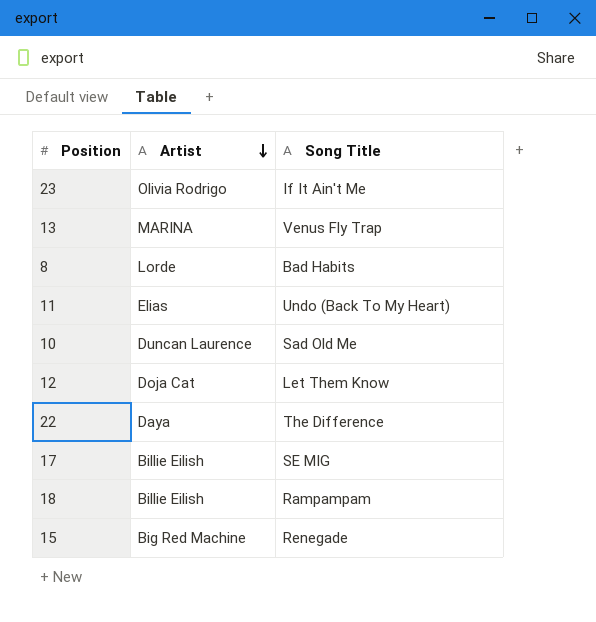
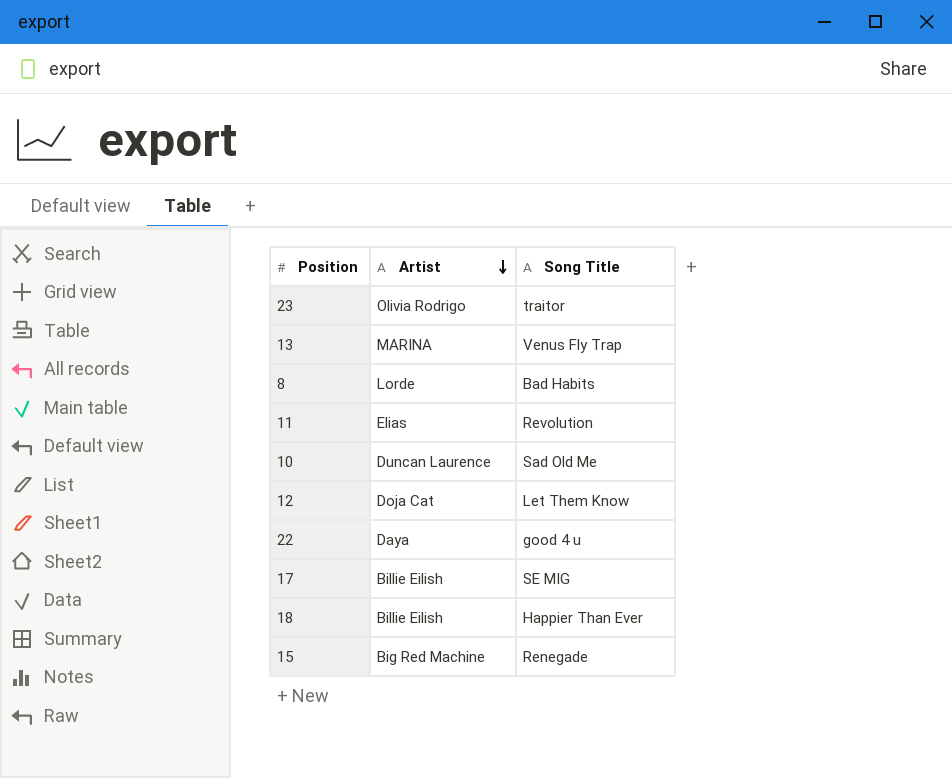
23 | Song Title: If It Ain't Me -> traitor
11 | Song Title: Undo (Back To My Heart) -> Revolution
22 | Song Title: The Difference -> good 4 u
18 | Song Title: Rampampam -> Happier Than Ever

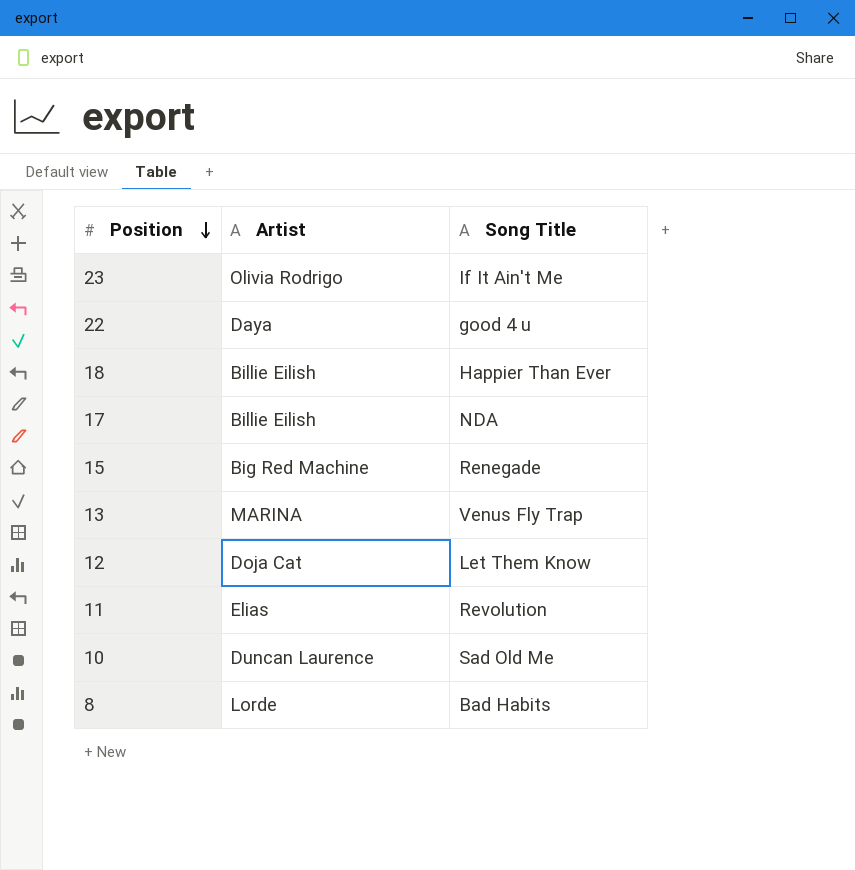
row order: Artist descending -> Position descending
23 | Song Title: traitor -> If It Ain't Me
17 | Song Title: SE MIG -> NDA

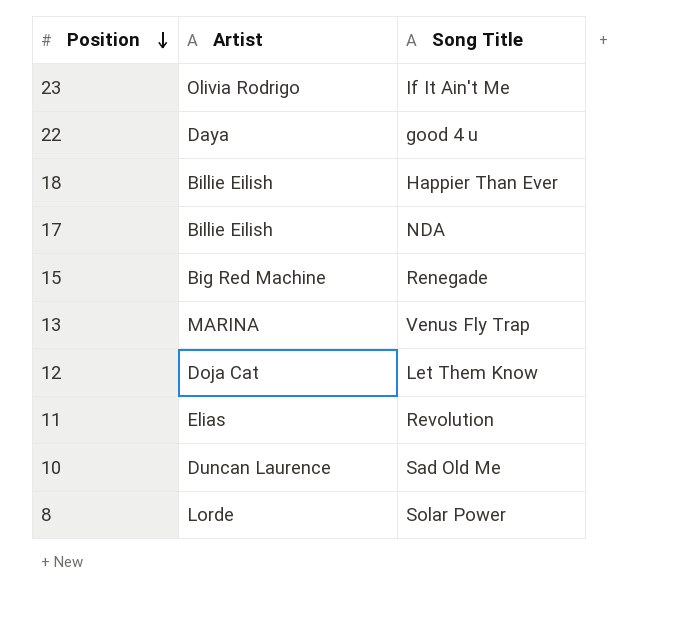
8 | Song Title: Bad Habits -> Solar Power

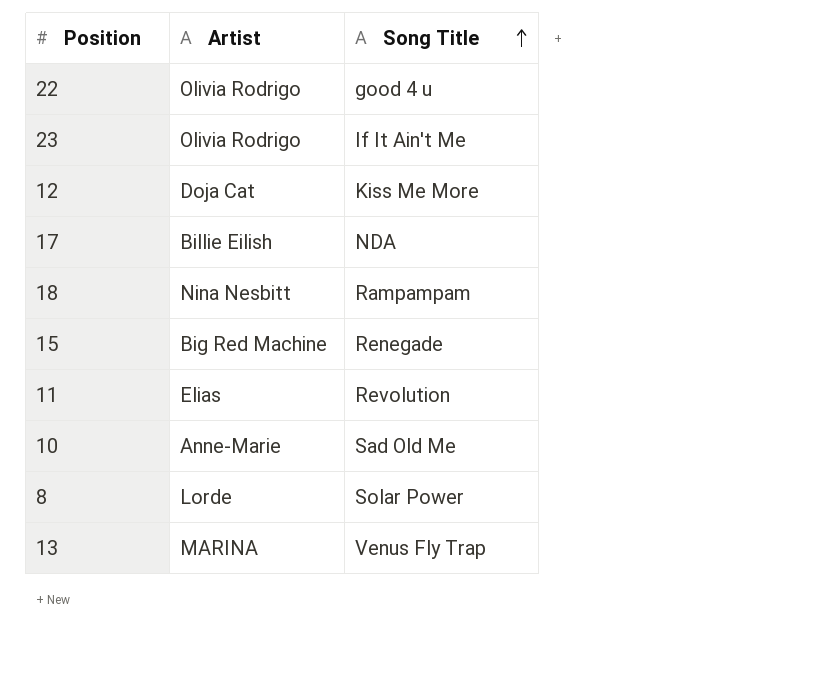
row order: Position descending -> Song Title ascending
22 | Artist: Daya -> Olivia Rodrigo
12 | Song Title: Let Them Know -> Kiss Me More
18 | Artist: Billie Eilish -> Nina Nesbitt
18 | Song Title: Happier Than Ever -> Rampampam
10 | Artist: Duncan Laurence -> Anne-Marie

